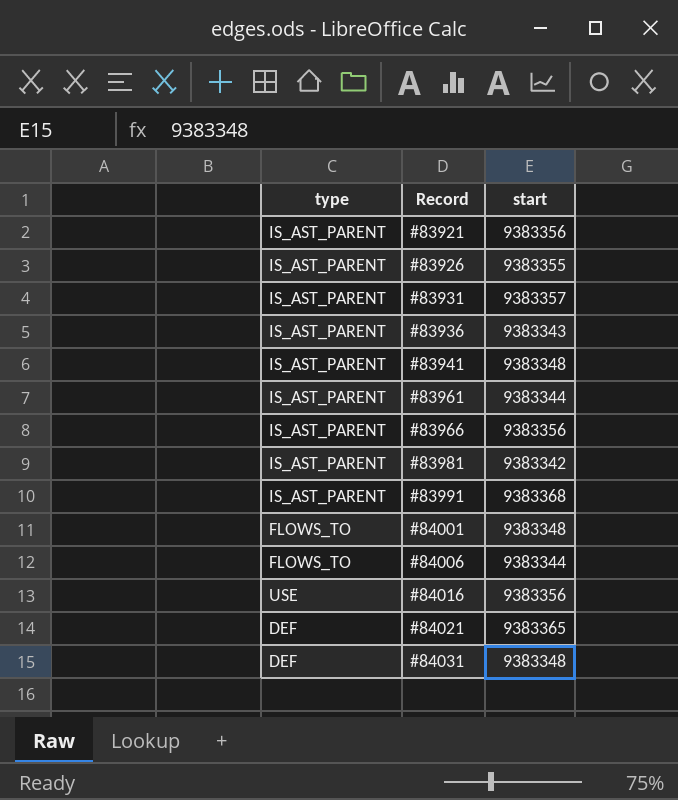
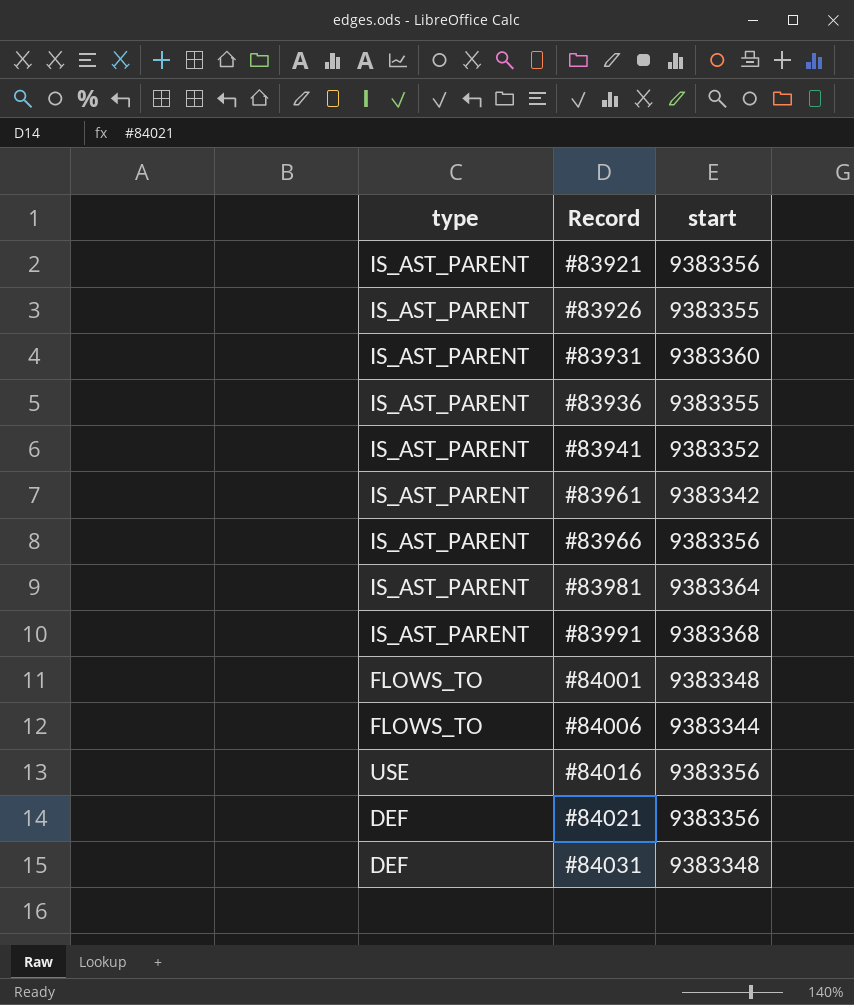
#83931 | start: 9383357 -> 9383360
#83936 | start: 9383343 -> 9383355
#83941 | start: 9383348 -> 9383352
#83961 | start: 9383344 -> 9383342
#83981 | start: 9383342 -> 9383364
#84021 | start: 9383365 -> 9383356

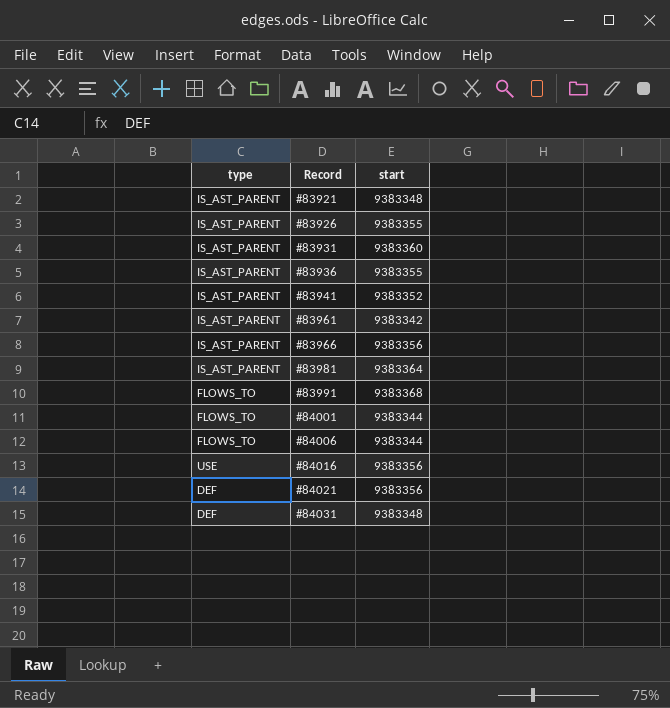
#83921 | start: 9383356 -> 9383348
#83991 | type: IS_AST_PARENT -> FLOWS_TO
#84001 | start: 9383348 -> 9383344

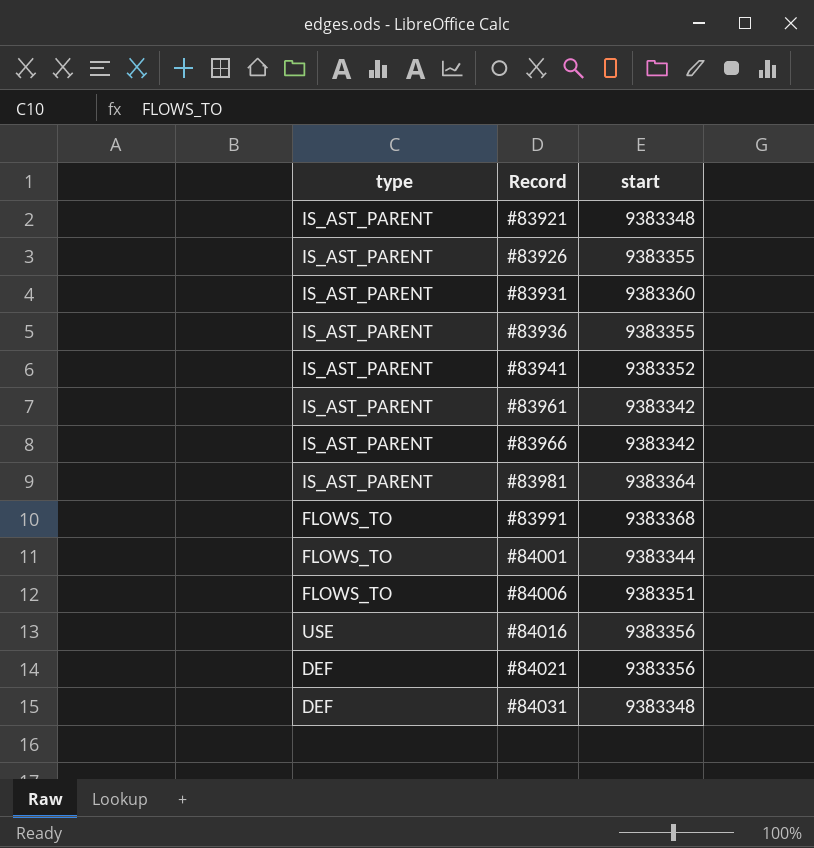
#83966 | start: 9383356 -> 9383342
#84006 | start: 9383344 -> 9383351

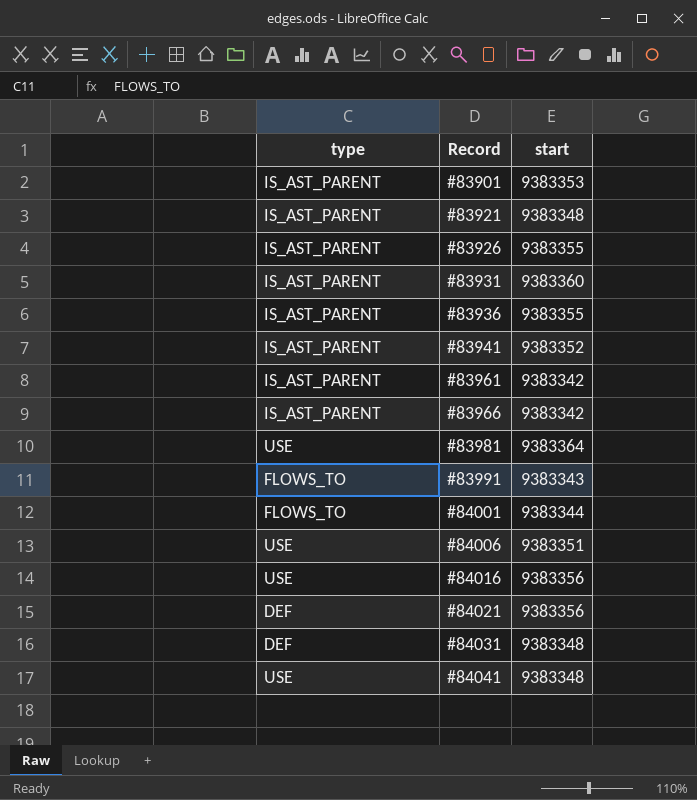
row #83901: none -> IS_AST_PARENT | 9383353
#83981 | type: IS_AST_PARENT -> USE
#83991 | start: 9383368 -> 9383343
#84006 | type: FLOWS_TO -> USE
row #84041: none -> USE | 9383348

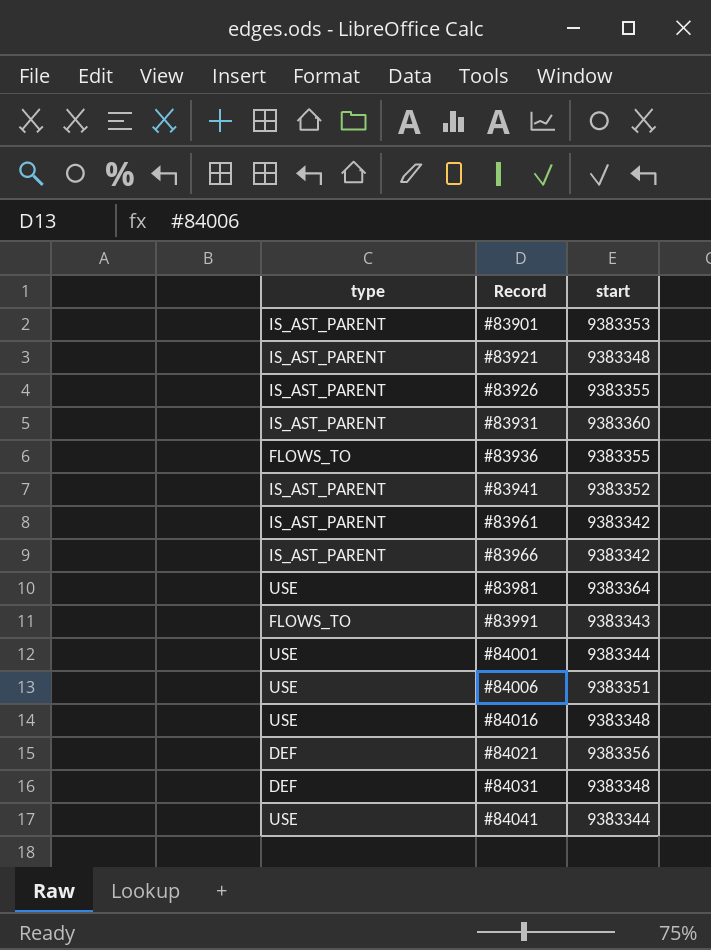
#83936 | type: IS_AST_PARENT -> FLOWS_TO
#84001 | type: FLOWS_TO -> USE
#84016 | start: 9383356 -> 9383348
#84041 | start: 9383348 -> 9383344

